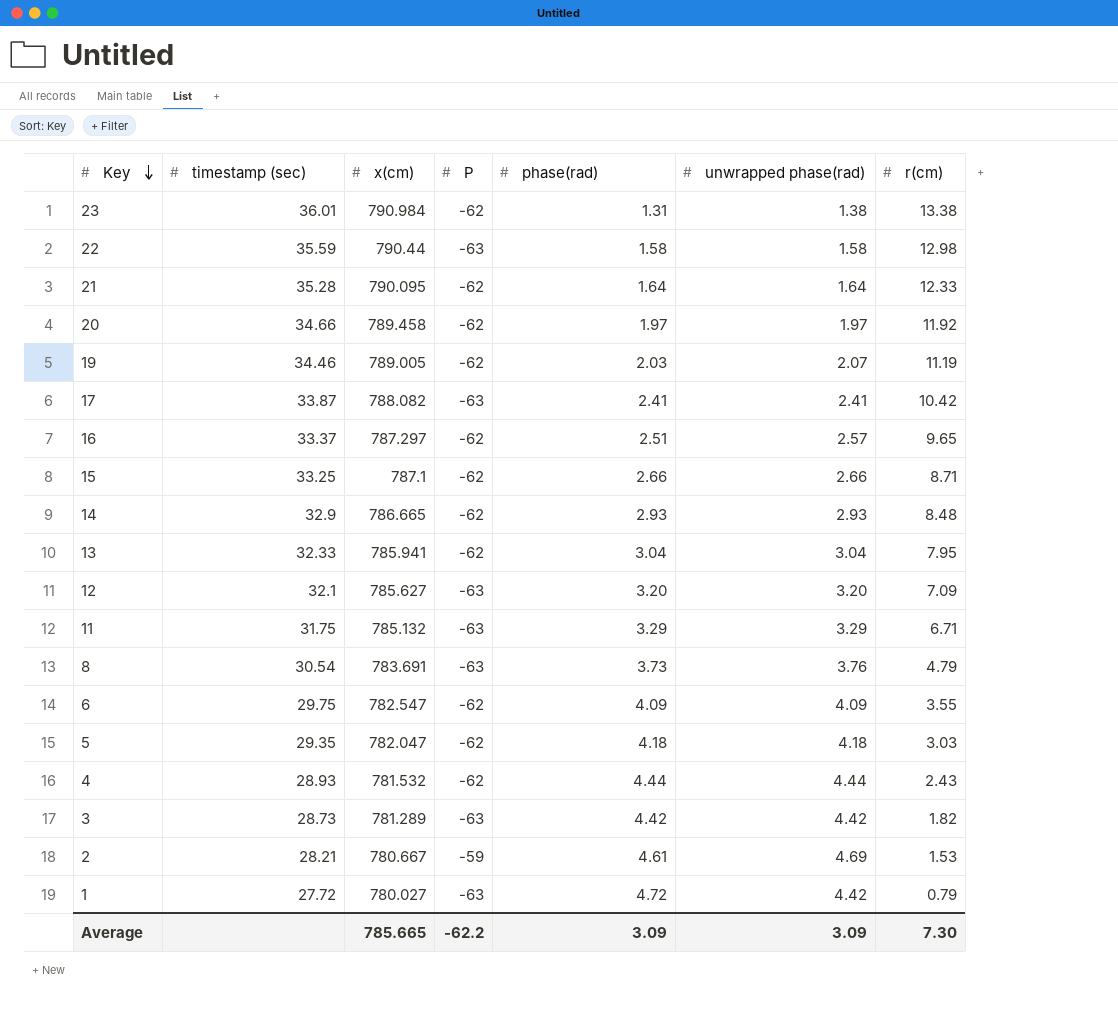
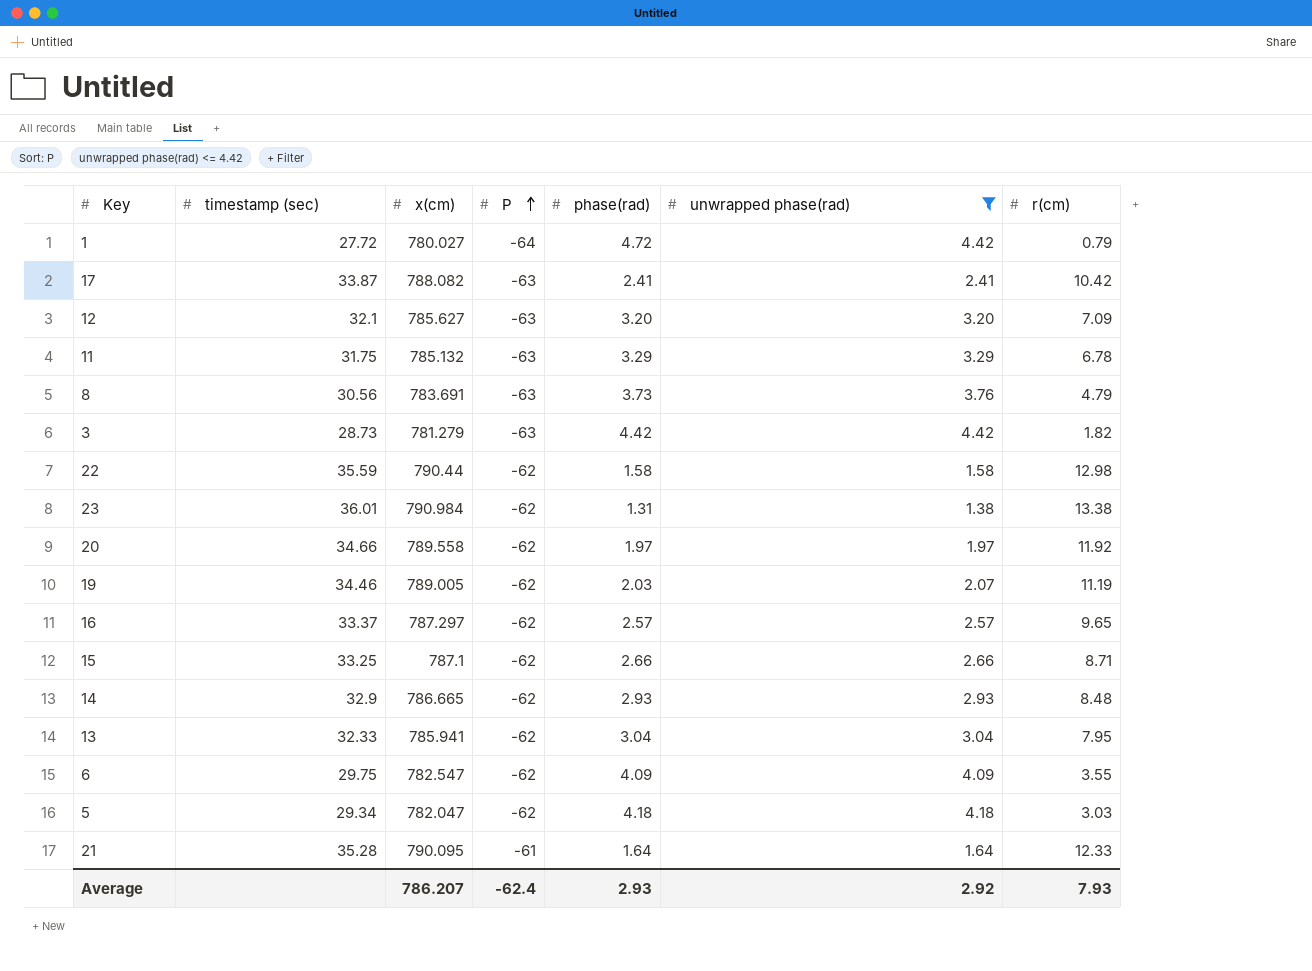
filter: none -> unwrapped phase(rad) <= 4.42
row order: Key descending -> P ascending
1 | P: -63 -> -64
11 | r(cm): 6.71 -> 6.78
8 | timestamp (sec): 30.54 -> 30.56
3 | x(cm): 781.289 -> 781.279
22 | P: -63 -> -62
20 | x(cm): 789.458 -> 789.558
16 | phase(rad): 2.51 -> 2.57
5 | timestamp (sec): 29.35 -> 29.34
21 | P: -62 -> -61
Average | x(cm): 785.665 -> 786.207
Average | P: -62.2 -> -62.4
Average | phase(rad): 3.09 -> 2.93
Average | unwrapped phase(rad): 3.09 -> 2.92
Average | r(cm): 7.30 -> 7.93

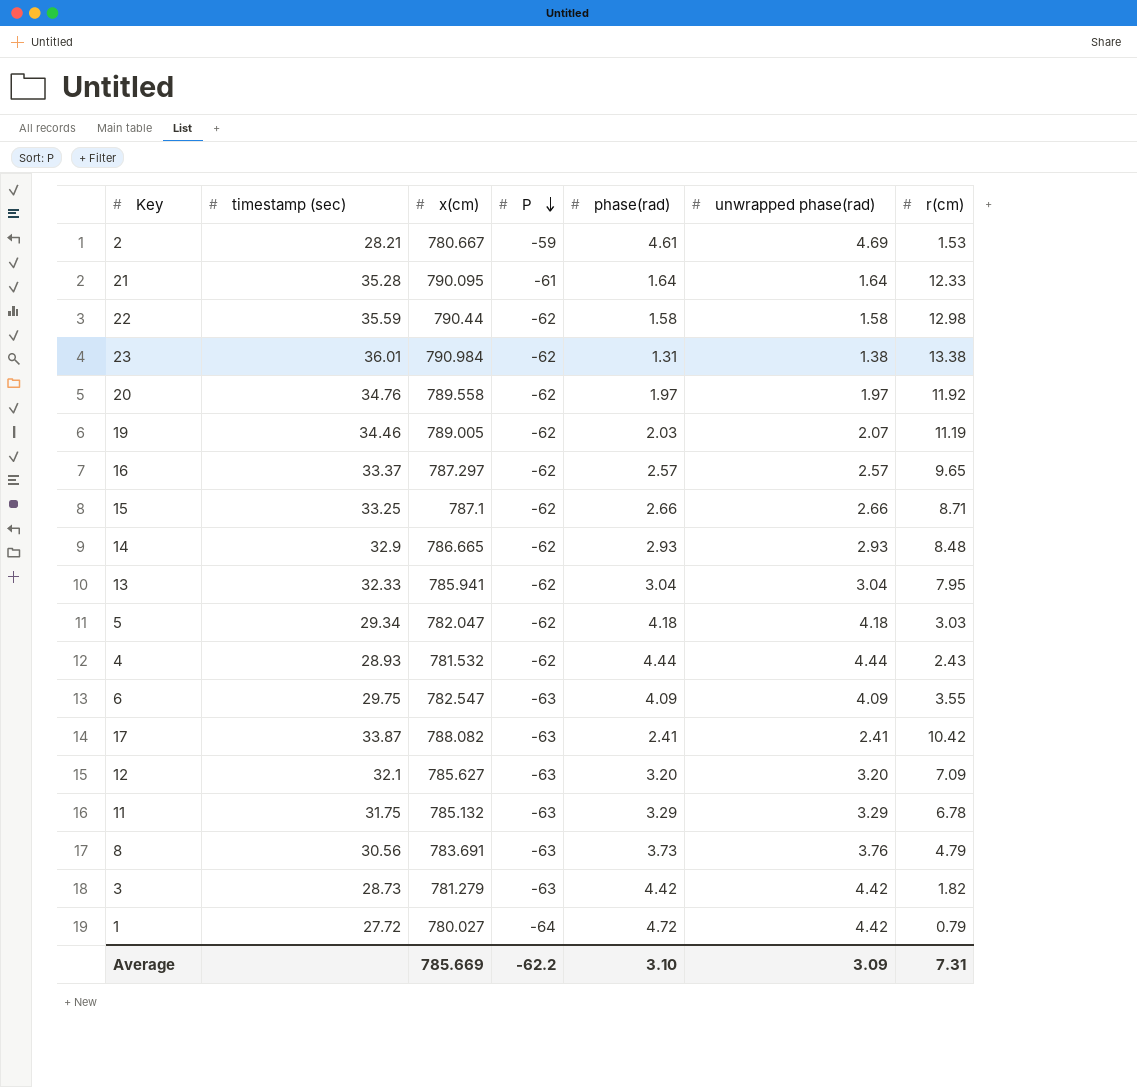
filter: unwrapped phase(rad) <= 4.42 -> none
row order: P ascending -> P descending
20 | timestamp (sec): 34.66 -> 34.76
6 | P: -62 -> -63
Average | x(cm): 786.207 -> 785.669
Average | P: -62.4 -> -62.2
Average | phase(rad): 2.93 -> 3.10
Average | unwrapped phase(rad): 2.92 -> 3.09
Average | r(cm): 7.93 -> 7.31

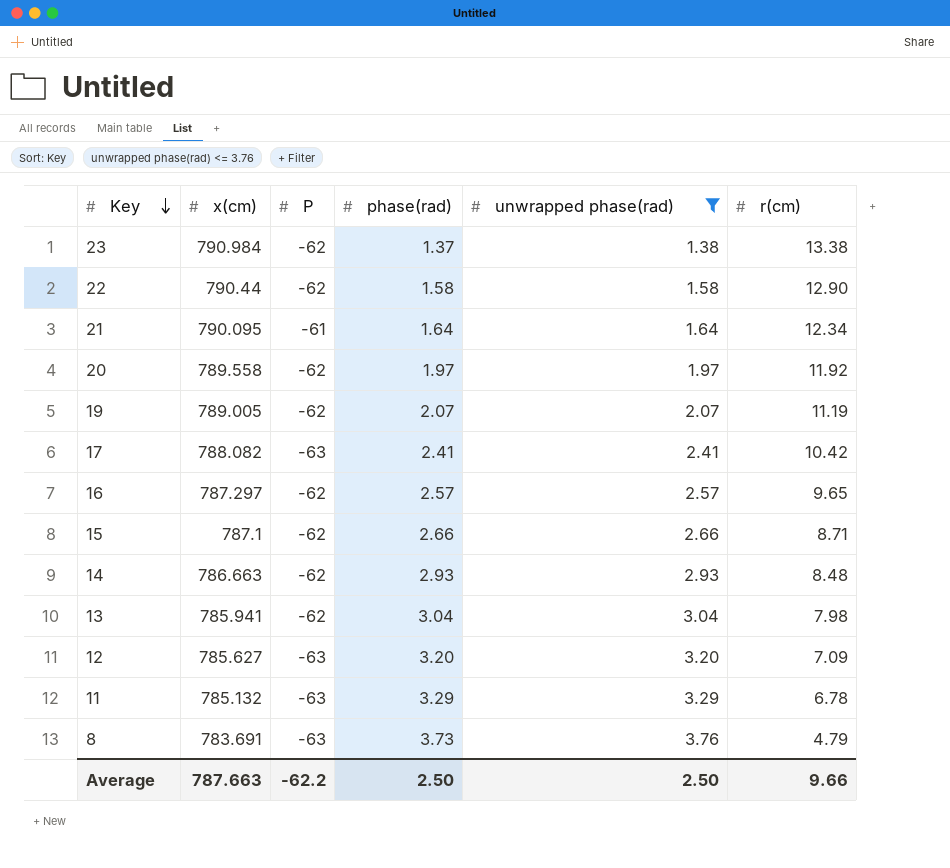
filter: none -> unwrapped phase(rad) <= 3.76
row order: P descending -> Key descending
column timestamp (sec) | position: 2 -> none
23 | phase(rad): 1.31 -> 1.37
22 | r(cm): 12.98 -> 12.90
21 | r(cm): 12.33 -> 12.34
19 | phase(rad): 2.03 -> 2.07
14 | x(cm): 786.665 -> 786.663
13 | r(cm): 7.95 -> 7.98
Average | x(cm): 785.669 -> 787.663
Average | phase(rad): 3.10 -> 2.50
Average | unwrapped phase(rad): 3.09 -> 2.50
Average | r(cm): 7.31 -> 9.66

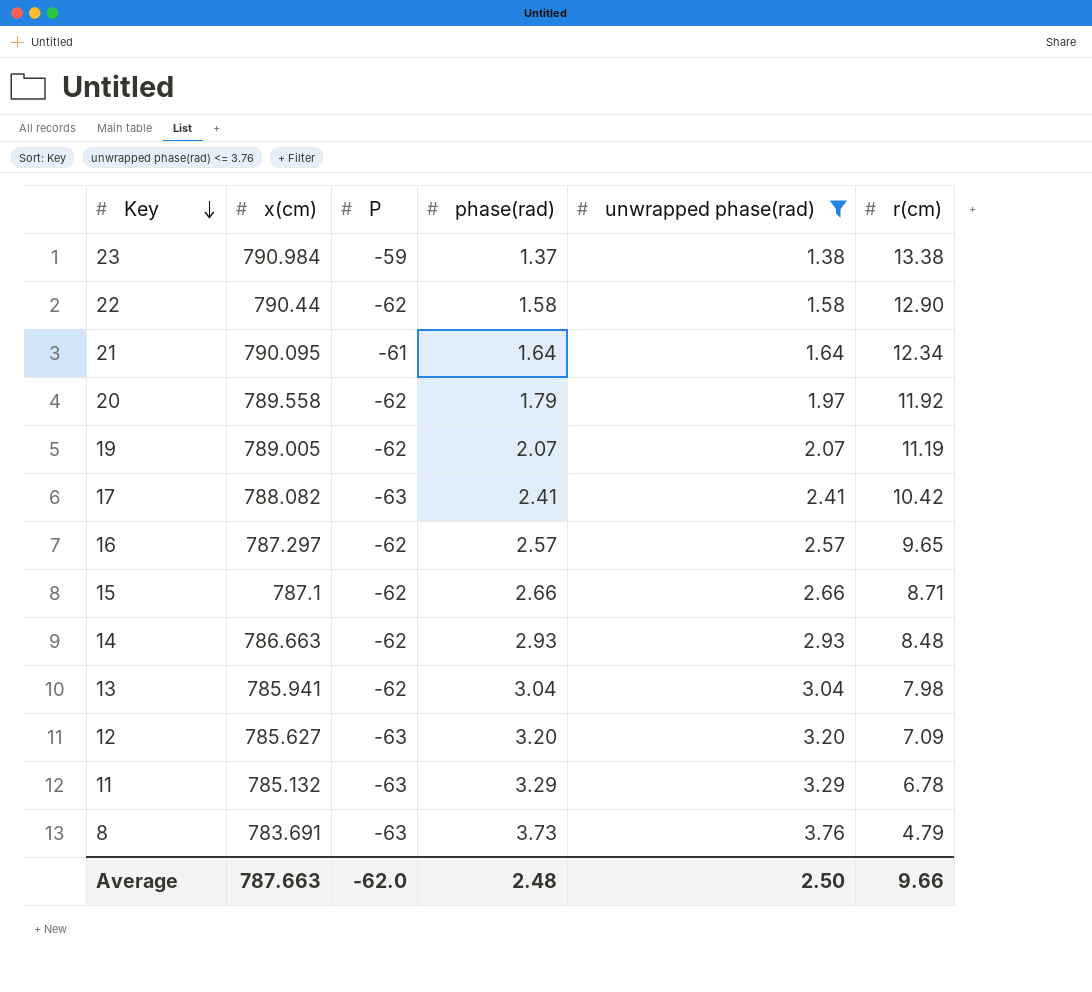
23 | P: -62 -> -59
20 | phase(rad): 1.97 -> 1.79
Average | P: -62.2 -> -62.0
Average | phase(rad): 2.50 -> 2.48

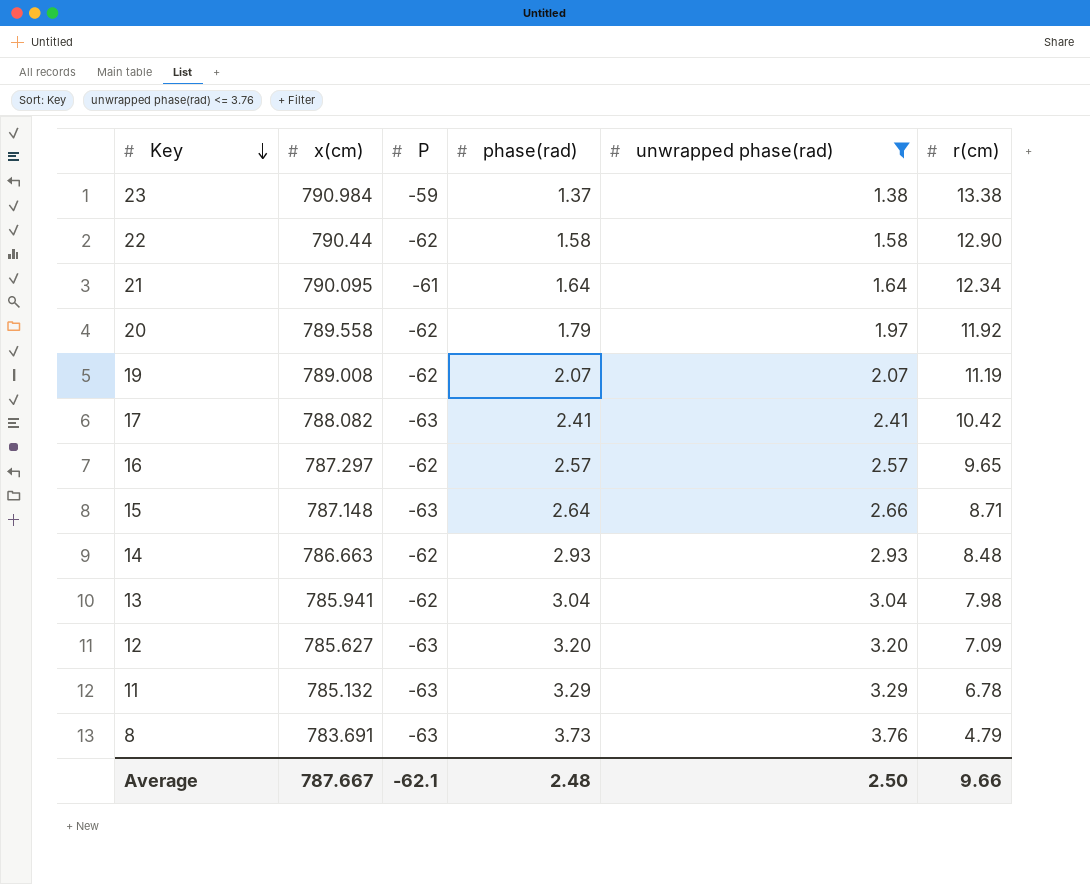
19 | x(cm): 789.005 -> 789.008
15 | x(cm): 787.1 -> 787.148
15 | P: -62 -> -63
15 | phase(rad): 2.66 -> 2.64
Average | x(cm): 787.663 -> 787.667
Average | P: -62.0 -> -62.1

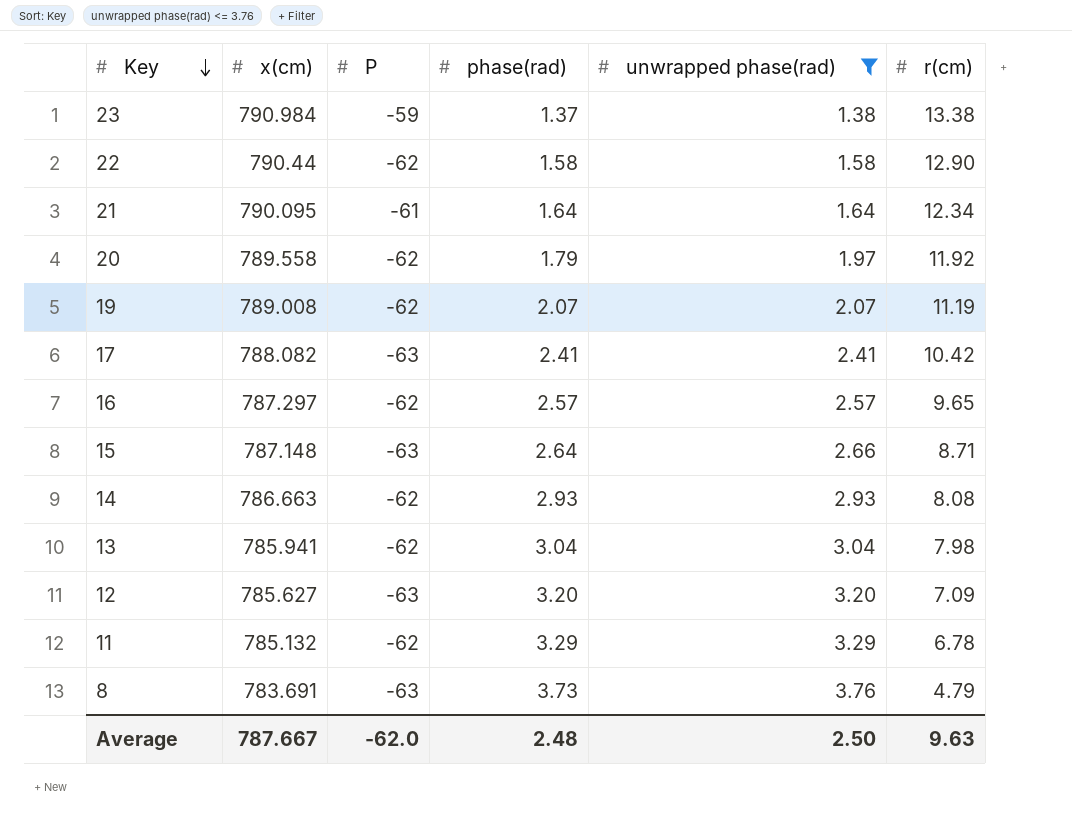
14 | r(cm): 8.48 -> 8.08
11 | P: -63 -> -62
Average | P: -62.1 -> -62.0
Average | r(cm): 9.66 -> 9.63

